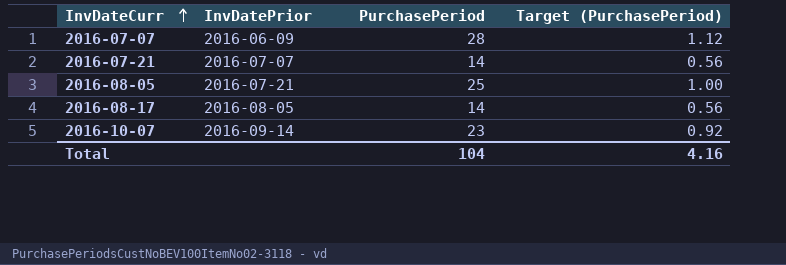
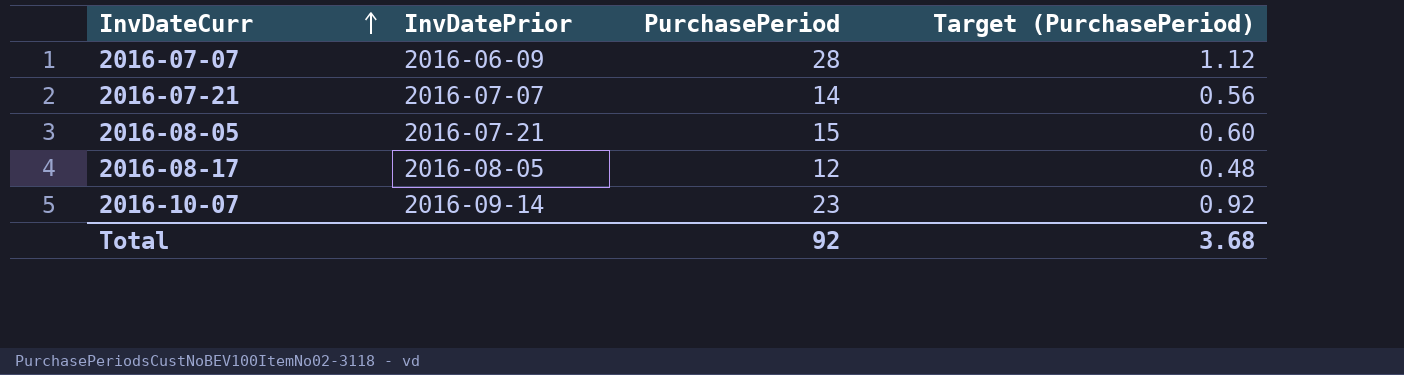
2016-08-05 | PurchasePeriod: 25 -> 15
2016-08-05 | Target (PurchasePeriod): 1.00 -> 0.60
2016-08-17 | PurchasePeriod: 14 -> 12
2016-08-17 | Target (PurchasePeriod): 0.56 -> 0.48
Total | PurchasePeriod: 104 -> 92
Total | Target (PurchasePeriod): 4.16 -> 3.68

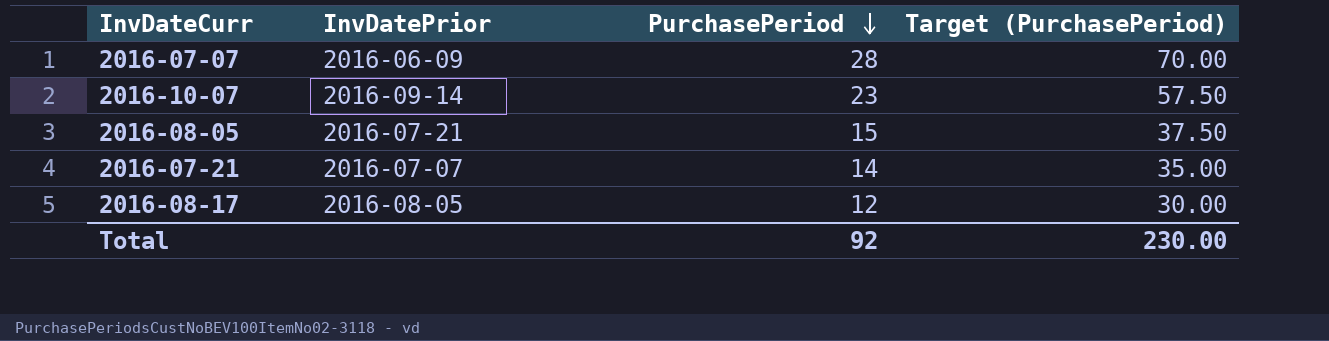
row order: InvDateCurr ascending -> PurchasePeriod descending
column Target (PurchasePeriod) | formula: [PurchasePeriod] * 0.04 -> [PurchasePeriod] * 2.5
Total | Target (PurchasePeriod): 3.68 -> 230.00

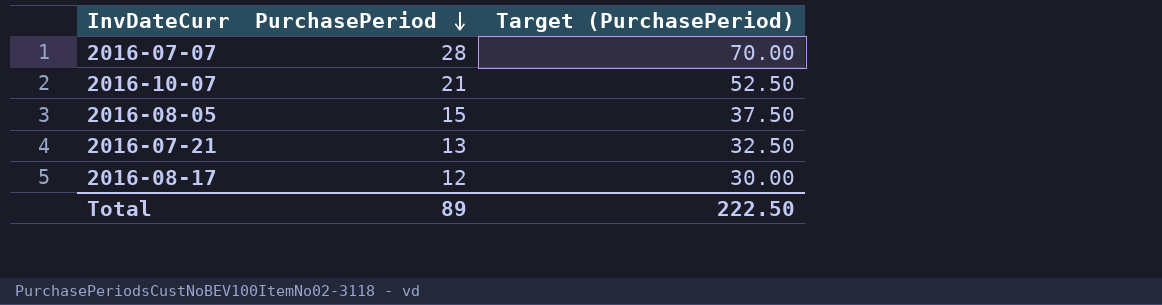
column InvDatePrior | position: 2 -> none
2016-10-07 | PurchasePeriod: 23 -> 21
2016-10-07 | Target (PurchasePeriod): 57.50 -> 52.50
2016-07-21 | PurchasePeriod: 14 -> 13
2016-07-21 | Target (PurchasePeriod): 35.00 -> 32.50
Total | PurchasePeriod: 92 -> 89
Total | Target (PurchasePeriod): 230.00 -> 222.50

